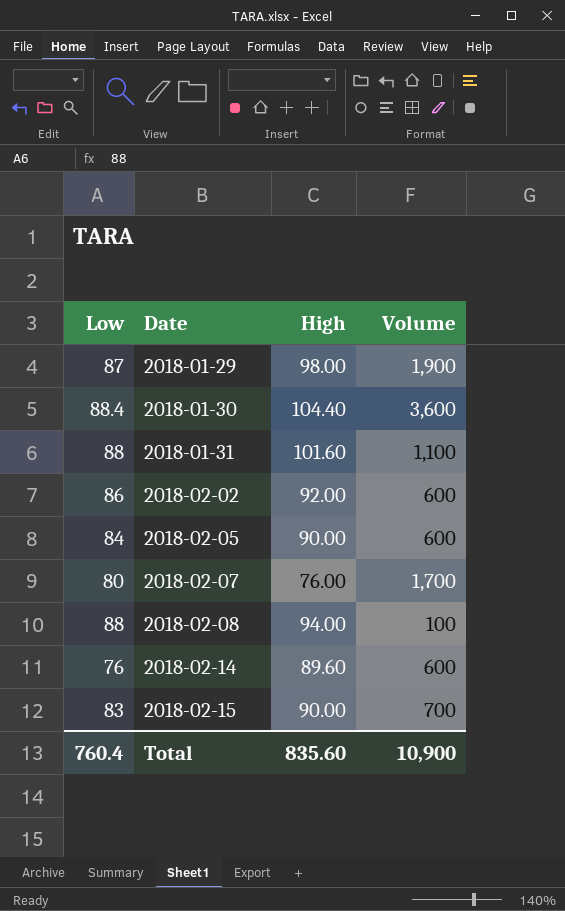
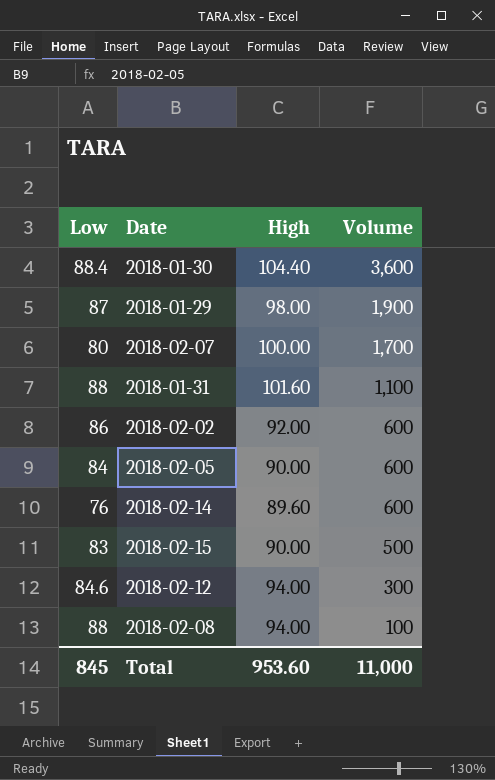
row order: Date ascending -> Volume descending
2018-02-07 | High: 76.00 -> 100.00
2018-02-15 | Volume: 700 -> 500
row 2018-02-12: none -> 84.6 | 94.00 | 300
Total | Low: 760.4 -> 845
Total | High: 835.60 -> 953.60
Total | Volume: 10,900 -> 11,000

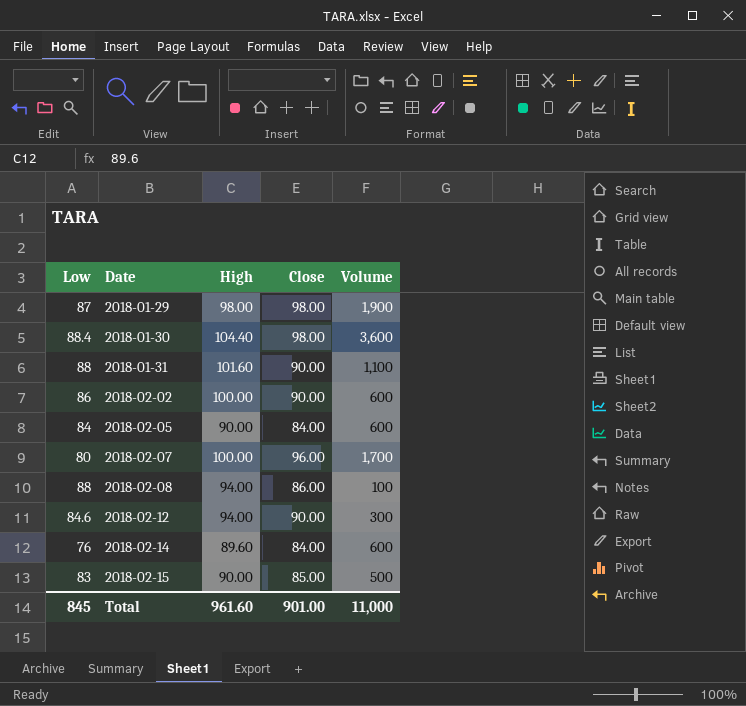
row order: Volume descending -> Date ascending
column Close | position: none -> 4
2018-02-02 | High: 92.00 -> 100.00
Total | High: 953.60 -> 961.60

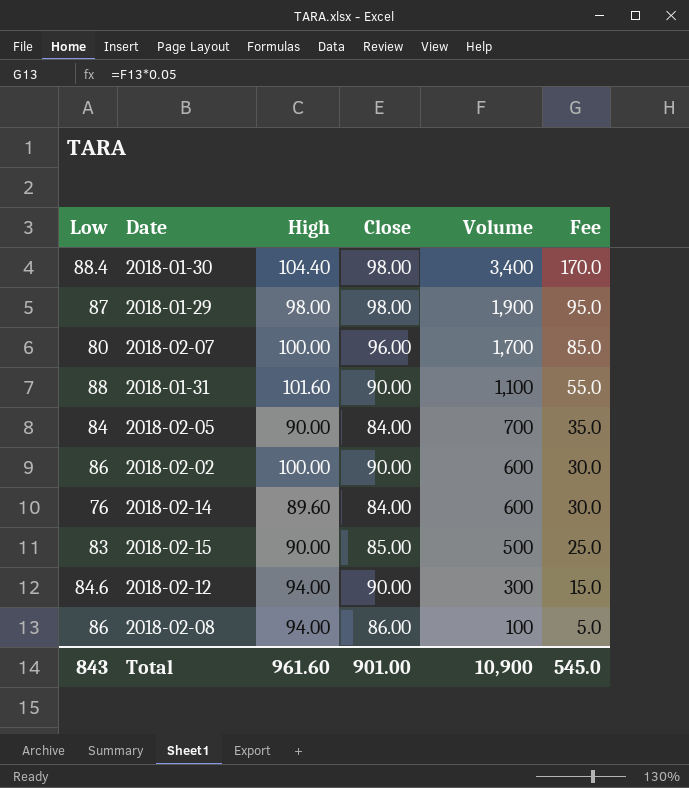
row order: Date ascending -> Volume descending
column Fee | formula: none -> [Volume] * 0.05
2018-01-30 | Volume: 3,600 -> 3,400
2018-02-05 | Volume: 600 -> 700
2018-02-08 | Low: 88 -> 86
Total | Low: 845 -> 843
Total | Volume: 11,000 -> 10,900

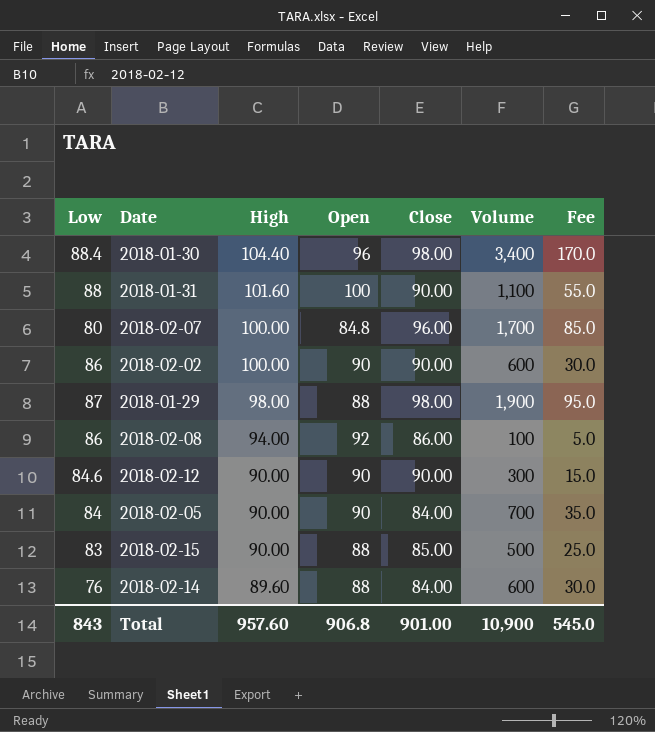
row order: Volume descending -> High descending
column Open | position: none -> 4
2018-02-12 | High: 94.00 -> 90.00
Total | High: 961.60 -> 957.60

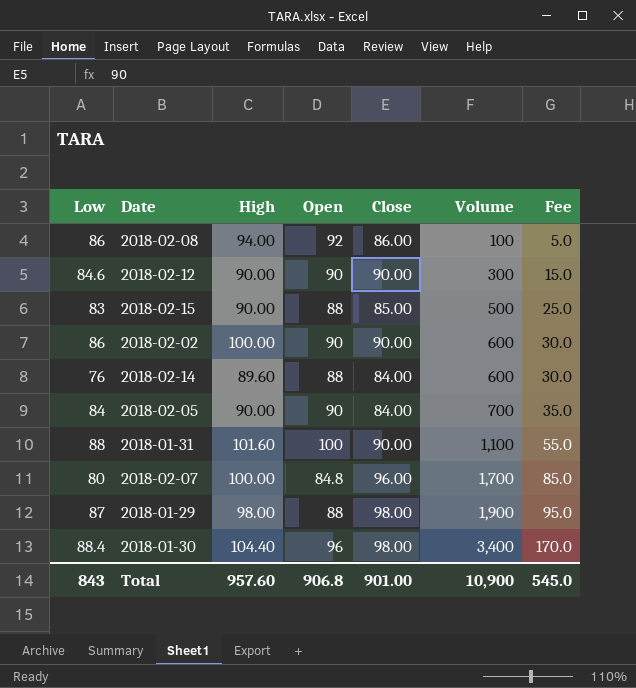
row order: High descending -> Volume ascending

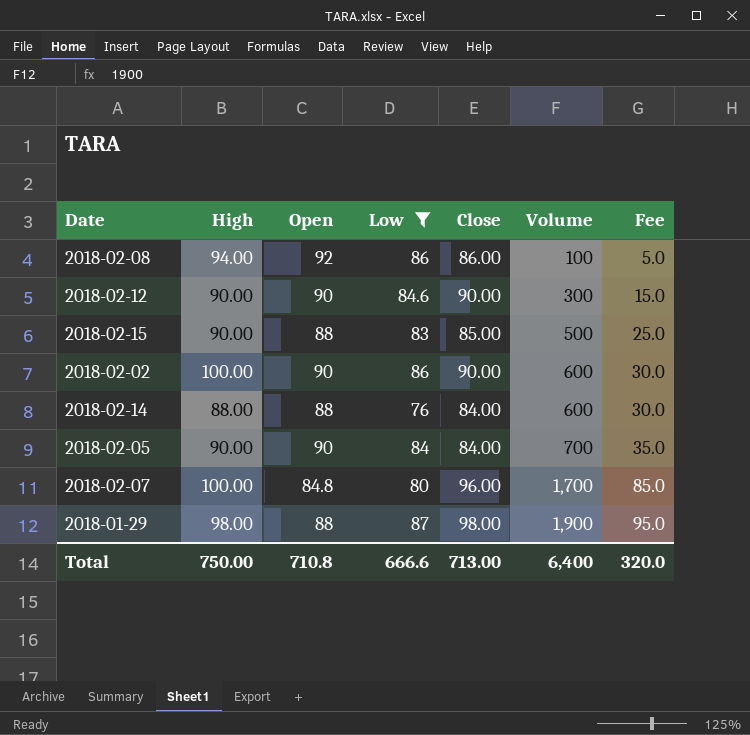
filter: none -> Low <= 87
column Low | position: 1 -> 4
2018-02-14 | High: 89.60 -> 88.00
Total | High: 957.60 -> 750.00
Total | Open: 906.8 -> 710.8
Total | Low: 843 -> 666.6
Total | Close: 901.00 -> 713.00
Total | Volume: 10,900 -> 6,400
Total | Fee: 545.0 -> 320.0

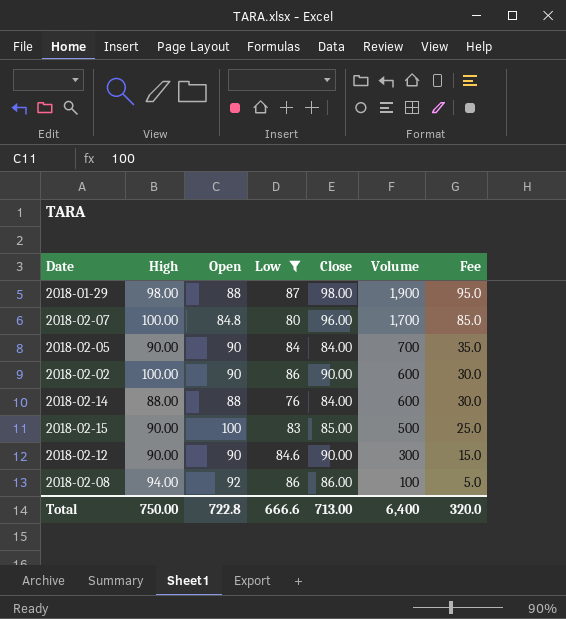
row order: Volume ascending -> Volume descending
2018-02-15 | Open: 88 -> 100
Total | Open: 710.8 -> 722.8

